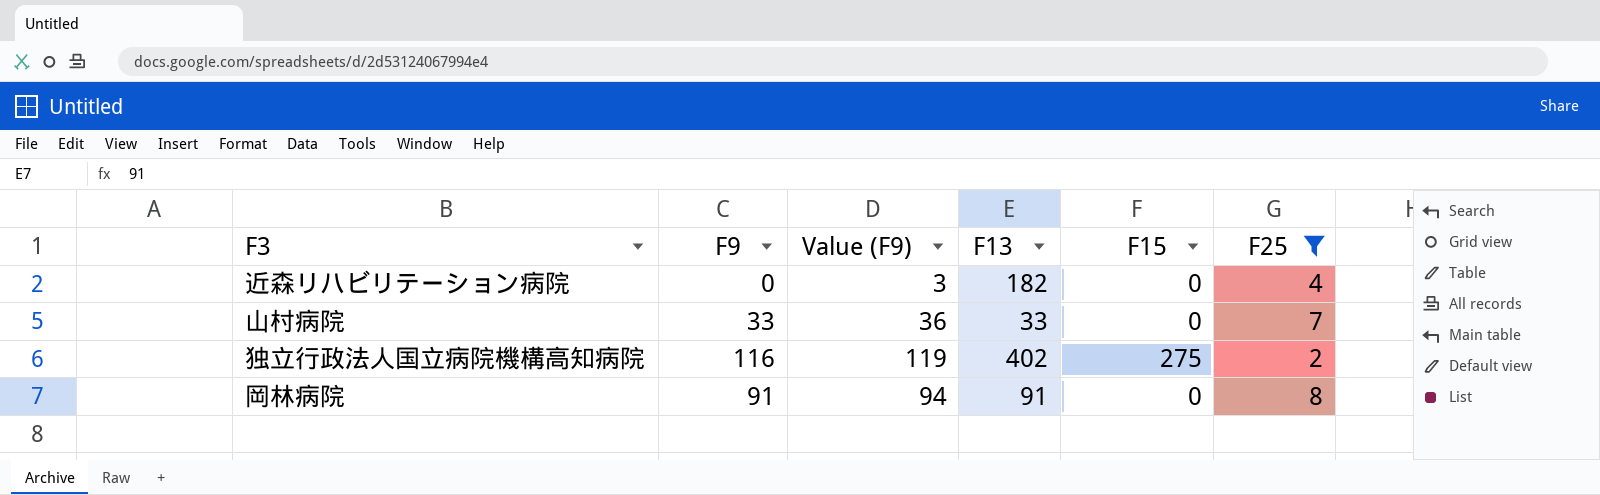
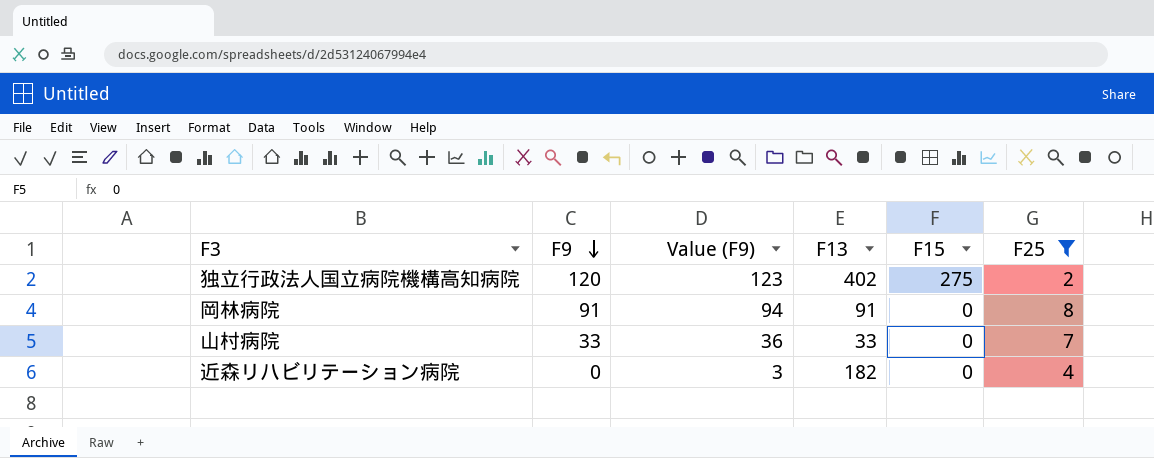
row order: none -> F9 descending
独立行政法人国立病院機構高知病院 | F9: 116 -> 120
独立行政法人国立病院機構高知病院 | Value (F9): 119 -> 123

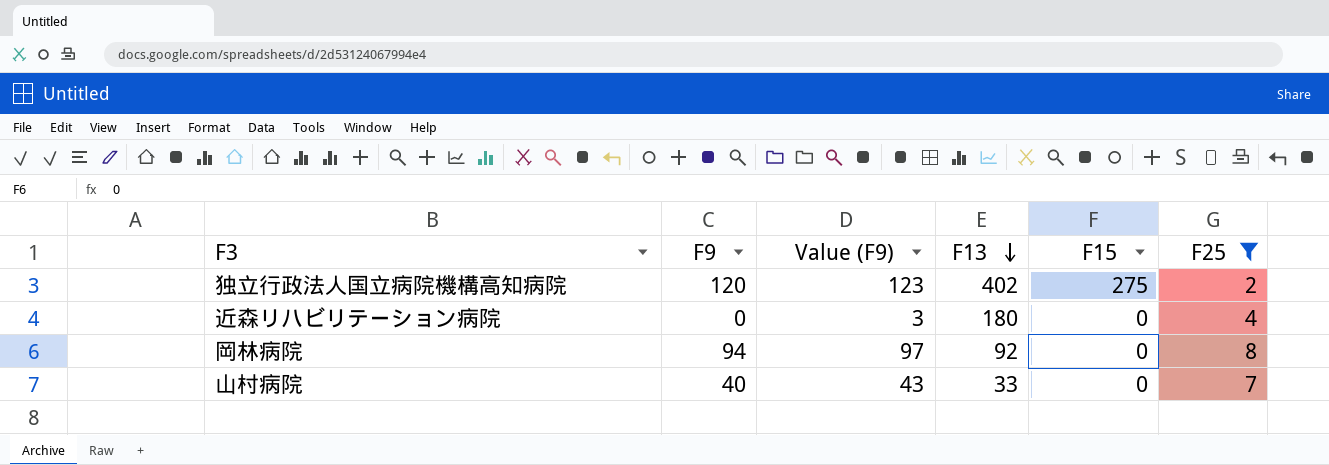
row order: F9 descending -> F13 descending
近森リハビリテーション病院 | F13: 182 -> 180
岡林病院 | F9: 91 -> 94
岡林病院 | Value (F9): 94 -> 97
岡林病院 | F13: 91 -> 92
山村病院 | F9: 33 -> 40
山村病院 | Value (F9): 36 -> 43

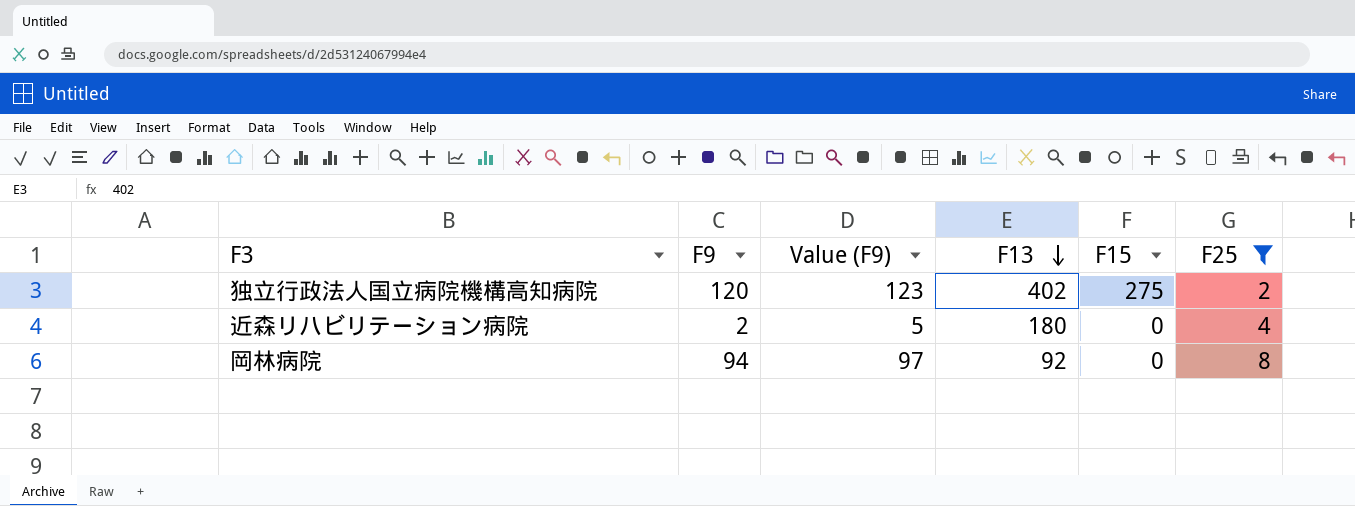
row 山村病院: 40 | 43 | 33 | 0 | 7 -> none
近森リハビリテーション病院 | F9: 0 -> 2
近森リハビリテーション病院 | Value (F9): 3 -> 5

